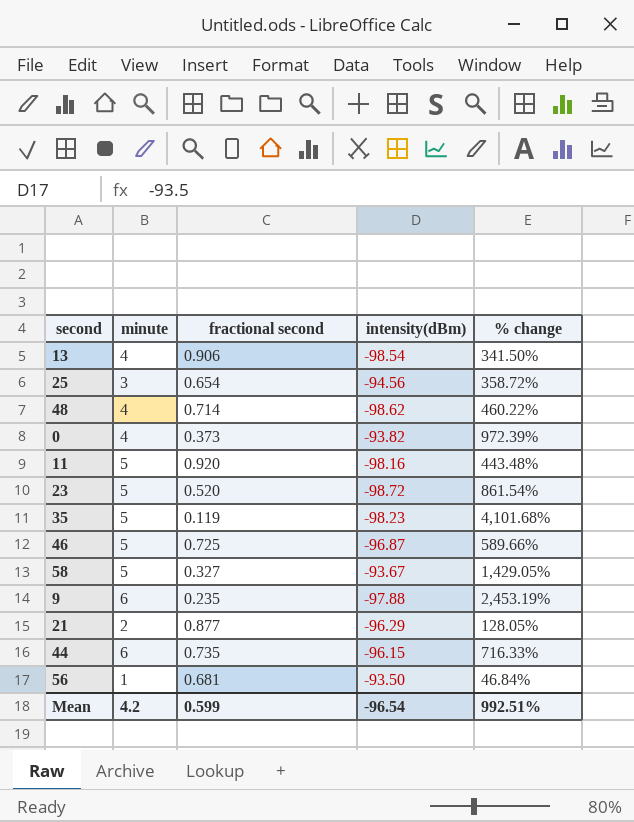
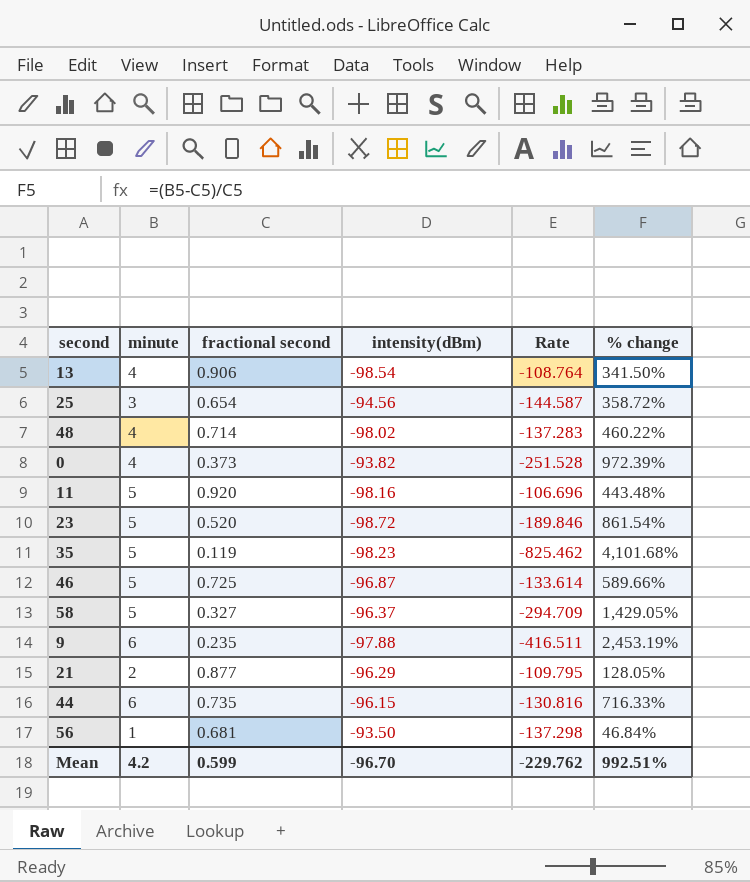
column Rate | formula: none -> [intensity(dBm)] / [fractional second]
48 | intensity(dBm): -98.62 -> -98.02
58 | intensity(dBm): -93.67 -> -96.37
Mean | intensity(dBm): -96.54 -> -96.70

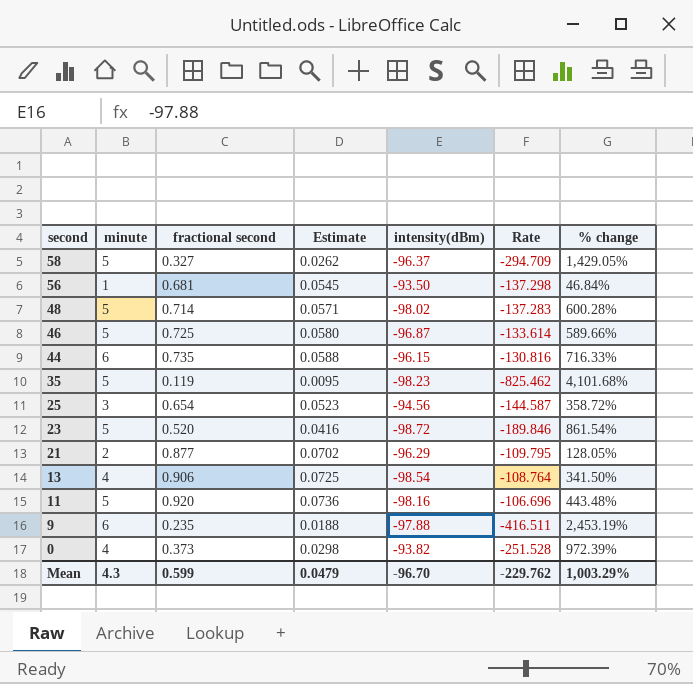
row order: none -> second descending
column Estimate | formula: none -> [fractional second] * 0.08
48 | minute: 4 -> 5
48 | % change: 460.22% -> 600.28%
Mean | minute: 4.2 -> 4.3
Mean | % change: 992.51% -> 1,003.29%

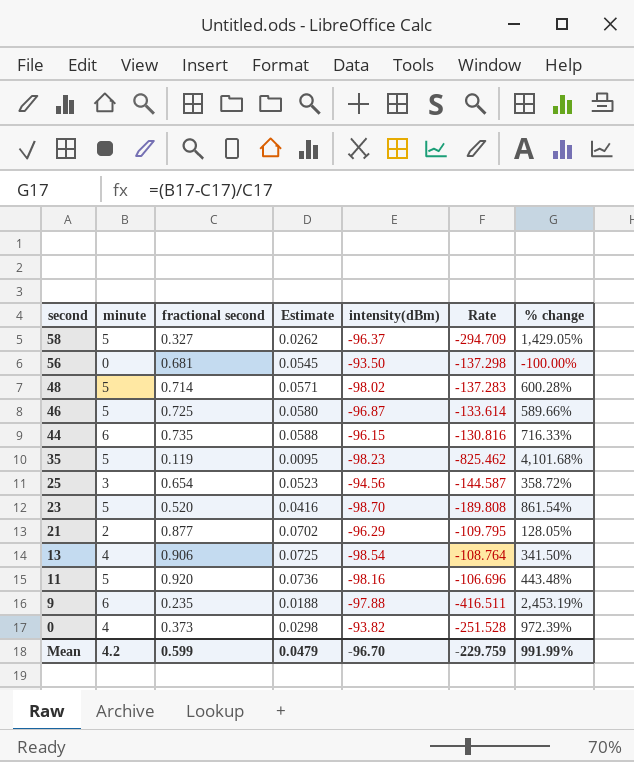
56 | minute: 1 -> 0
56 | % change: 46.84% -> -100.00%
23 | intensity(dBm): -98.72 -> -98.70
23 | Rate: -189.846 -> -189.808
Mean | minute: 4.3 -> 4.2
Mean | Rate: -229.762 -> -229.759
Mean | % change: 1,003.29% -> 991.99%

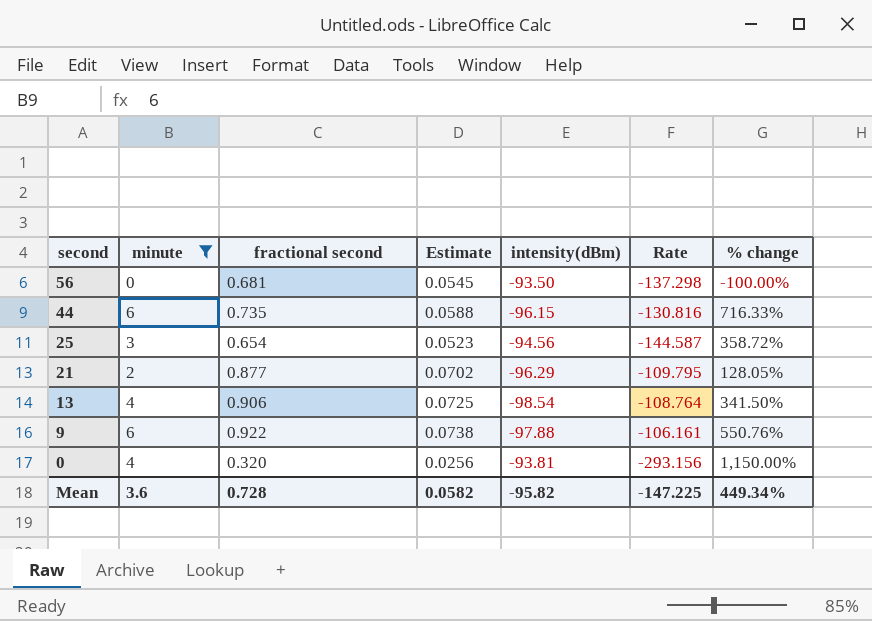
filter: none -> minute != 5
9 | fractional second: 0.235 -> 0.922
9 | Estimate: 0.0188 -> 0.0738
9 | Rate: -416.511 -> -106.161
9 | % change: 2,453.19% -> 550.76%
0 | fractional second: 0.373 -> 0.320
0 | Estimate: 0.0298 -> 0.0256
0 | intensity(dBm): -93.82 -> -93.81
0 | Rate: -251.528 -> -293.156
0 | % change: 972.39% -> 1,150.00%
Mean | minute: 4.2 -> 3.6
Mean | fractional second: 0.599 -> 0.728
Mean | Estimate: 0.0479 -> 0.0582
Mean | intensity(dBm): -96.70 -> -95.82
Mean | Rate: -229.759 -> -147.225
Mean | % change: 991.99% -> 449.34%

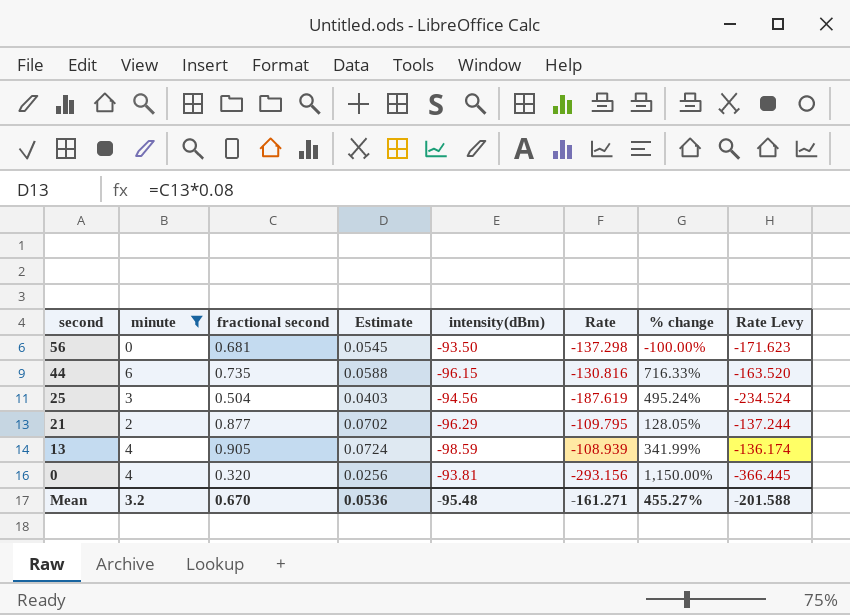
column Rate Levy | formula: none -> [Rate] * 1.25
row 9: 6 | 0.922 | 0.0738 | -97.88 | -106.161 | 550.76% -> none
25 | fractional second: 0.654 -> 0.504
25 | Estimate: 0.0523 -> 0.0403
25 | Rate: -144.587 -> -187.619
25 | % change: 358.72% -> 495.24%
13 | fractional second: 0.906 -> 0.905
13 | Estimate: 0.0725 -> 0.0724
13 | intensity(dBm): -98.54 -> -98.59
13 | Rate: -108.764 -> -108.939
13 | % change: 341.50% -> 341.99%
Mean | minute: 3.6 -> 3.2
Mean | fractional second: 0.728 -> 0.670
Mean | Estimate: 0.0582 -> 0.0536
Mean | intensity(dBm): -95.82 -> -95.48
Mean | Rate: -147.225 -> -161.271
Mean | % change: 449.34% -> 455.27%

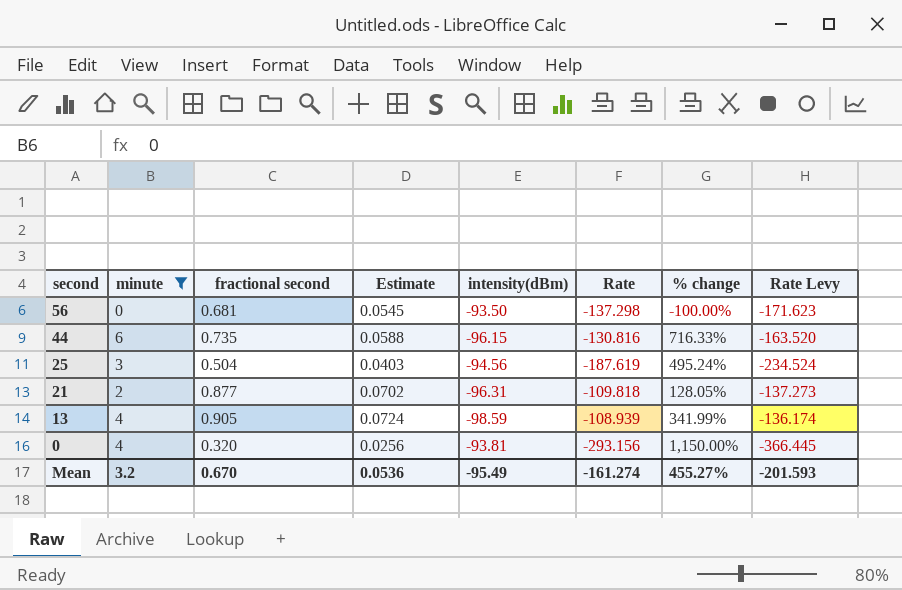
21 | intensity(dBm): -96.29 -> -96.31
21 | Rate: -109.795 -> -109.818
21 | Rate Levy: -137.244 -> -137.273
Mean | intensity(dBm): -95.48 -> -95.49
Mean | Rate: -161.271 -> -161.274
Mean | Rate Levy: -201.588 -> -201.593

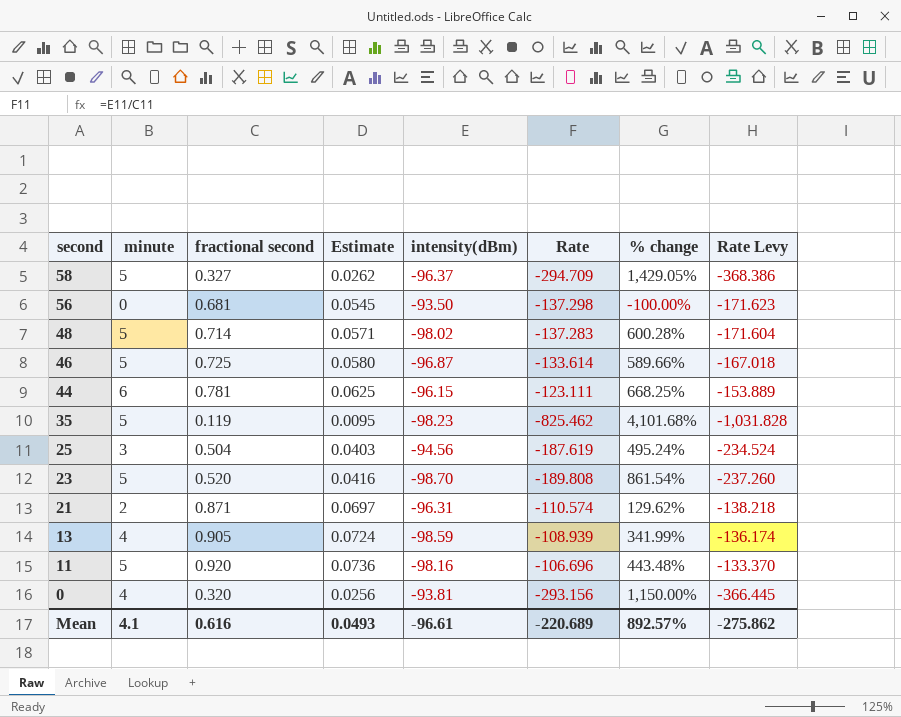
filter: minute != 5 -> none
44 | fractional second: 0.735 -> 0.781
44 | Estimate: 0.0588 -> 0.0625
44 | Rate: -130.816 -> -123.111
44 | % change: 716.33% -> 668.25%
44 | Rate Levy: -163.520 -> -153.889
21 | fractional second: 0.877 -> 0.871
21 | Estimate: 0.0702 -> 0.0697
21 | Rate: -109.818 -> -110.574
21 | % change: 128.05% -> 129.62%
21 | Rate Levy: -137.273 -> -138.218
Mean | minute: 3.2 -> 4.1
Mean | fractional second: 0.670 -> 0.616
Mean | Estimate: 0.0536 -> 0.0493
Mean | intensity(dBm): -95.49 -> -96.61
Mean | Rate: -161.274 -> -220.689
Mean | % change: 455.27% -> 892.57%
Mean | Rate Levy: -201.593 -> -275.862

